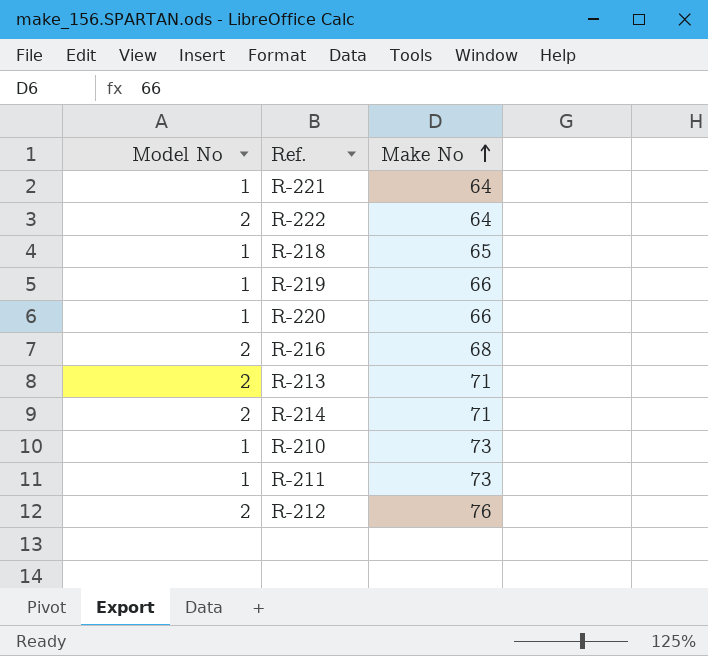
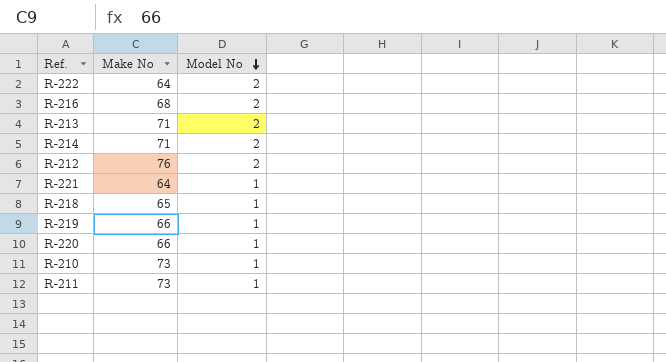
row order: Make No ascending -> Model No descending
column Model No | position: 1 -> 3

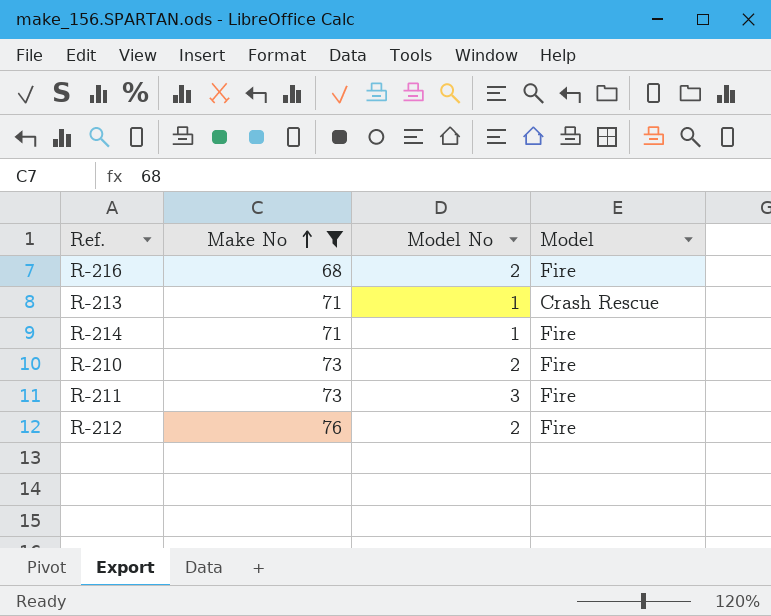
filter: none -> Make No >= 68
row order: Model No descending -> Make No ascending
column Model | position: none -> 4
R-213 | Model No: 2 -> 1
R-214 | Model No: 2 -> 1
R-210 | Model No: 1 -> 2
R-211 | Model No: 1 -> 3

